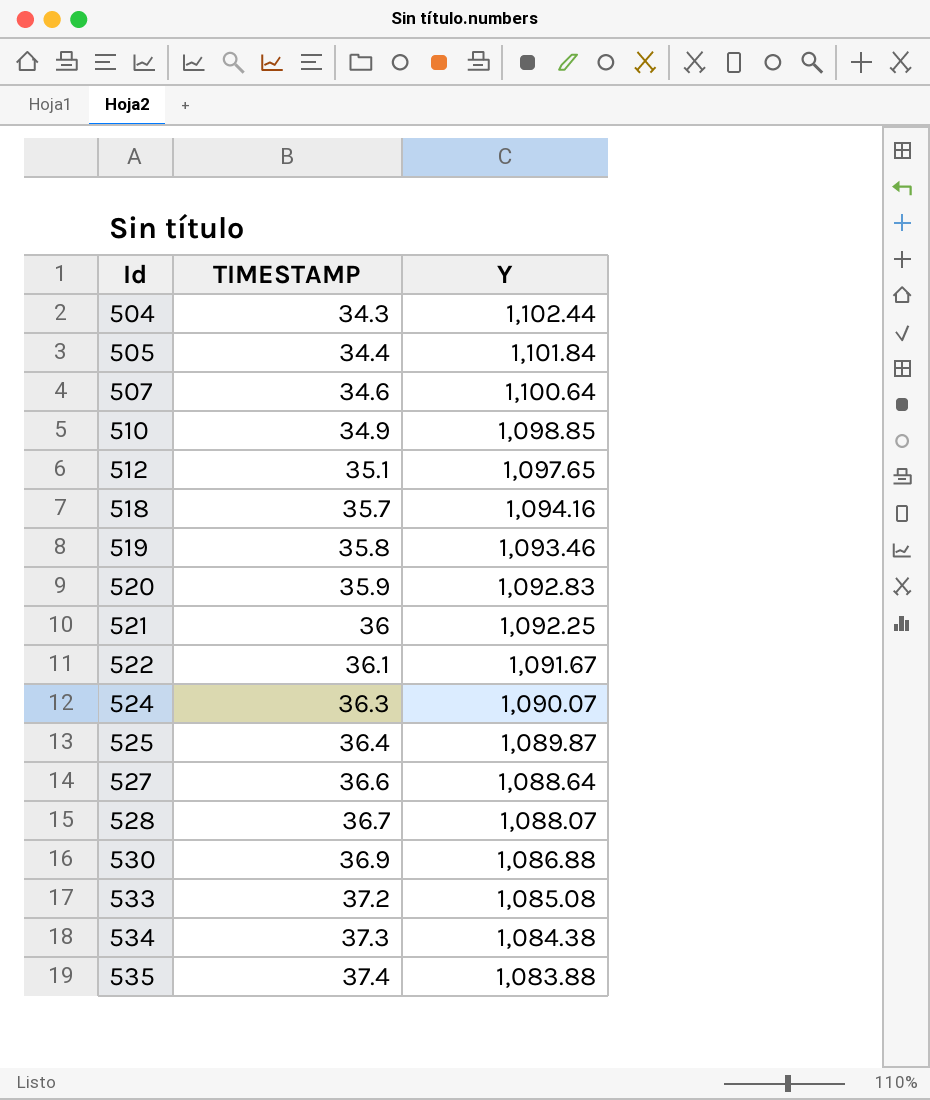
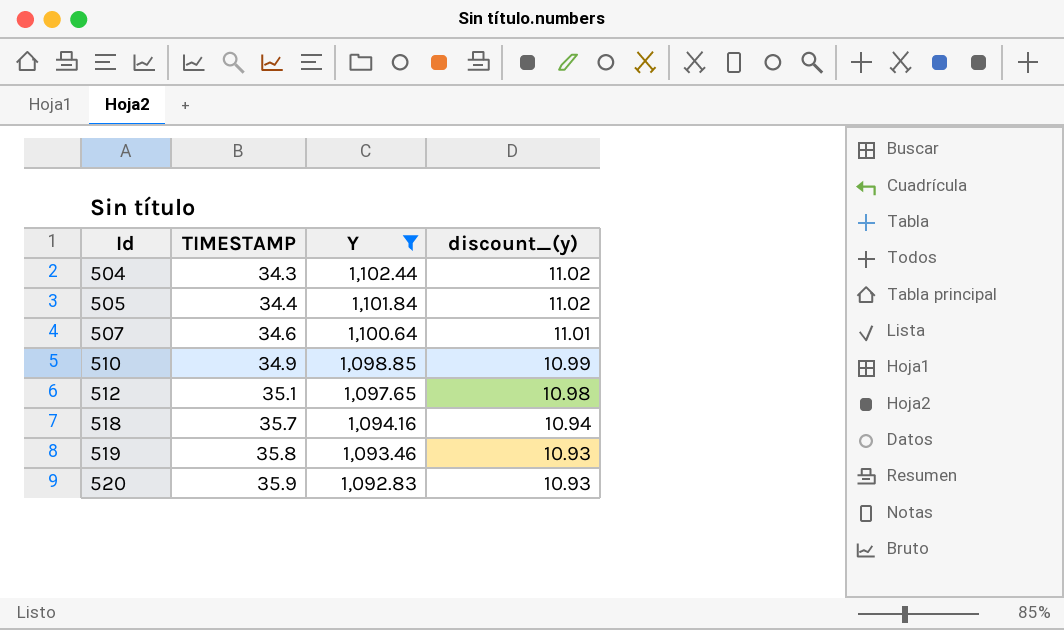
filter: none -> Y >= 1,092.83
column discount_(y) | formula: none -> [Y] * 0.01

